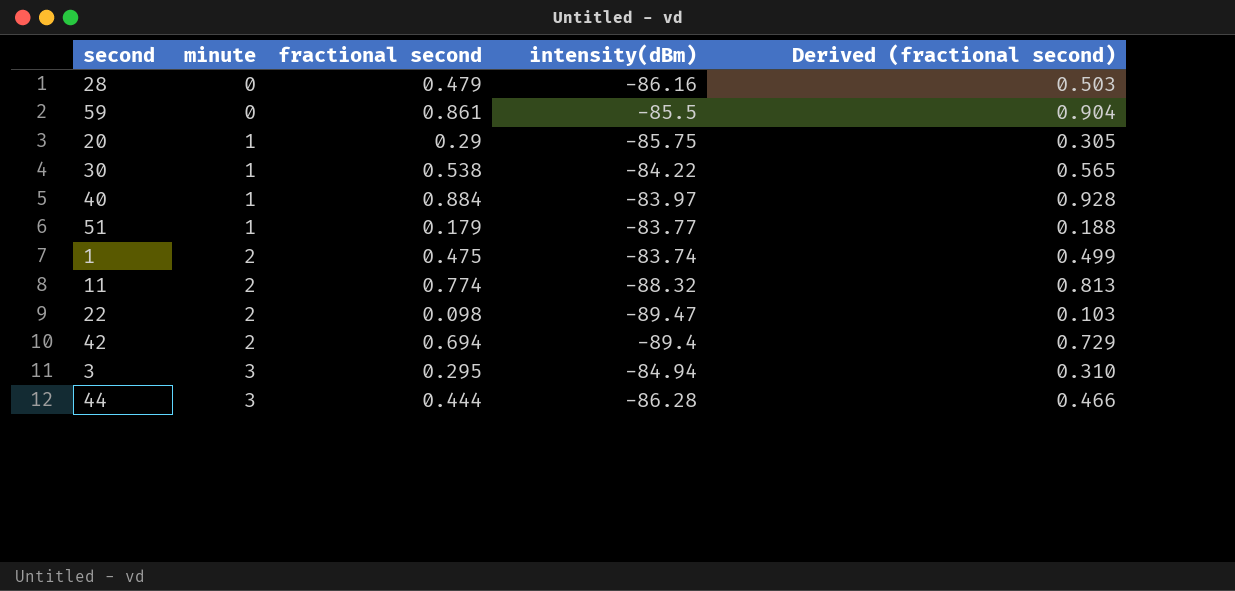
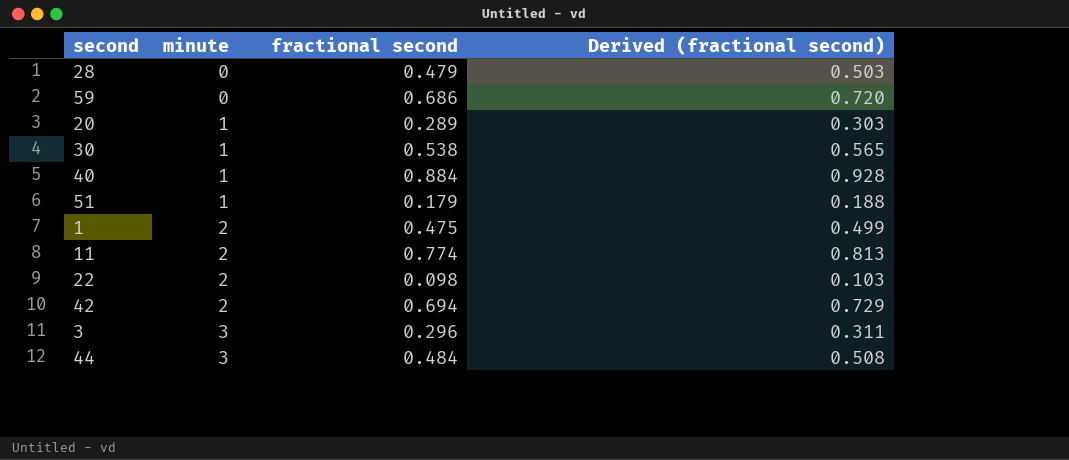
column intensity(dBm) | position: 4 -> none
59 | fractional second: 0.861 -> 0.686
59 | Derived (fractional second): 0.904 -> 0.720
20 | fractional second: 0.29 -> 0.289
20 | Derived (fractional second): 0.305 -> 0.303
3 | fractional second: 0.295 -> 0.296
3 | Derived (fractional second): 0.310 -> 0.311
44 | fractional second: 0.444 -> 0.484
44 | Derived (fractional second): 0.466 -> 0.508

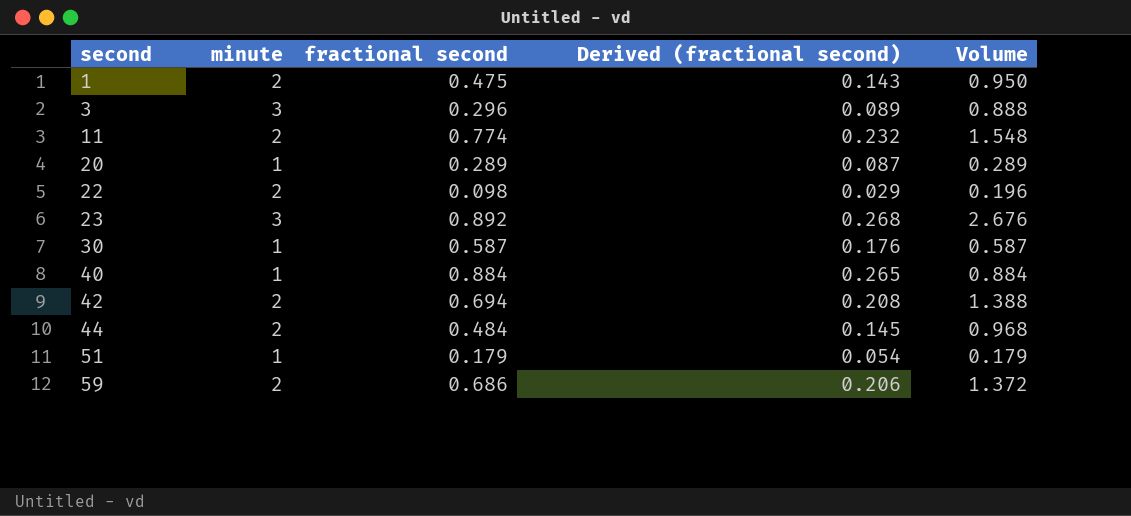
row order: minute ascending -> second ascending
column Derived (fractional second) | formula: [fractional second] * 1.05 -> [fractional second] * 0.3
column Volume | formula: none -> [minute] * [fractional second]
row 28: 0 | 0.479 | 0.503 -> none
row 23: none -> 3 | 0.892 | 0.268 | 2.676
30 | fractional second: 0.538 -> 0.587
44 | minute: 3 -> 2
59 | minute: 0 -> 2

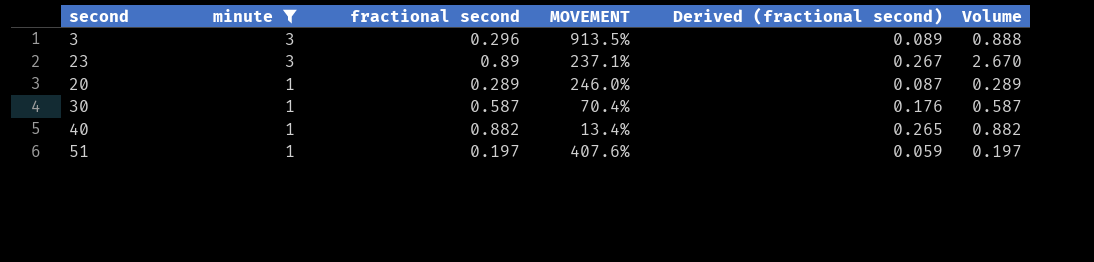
filter: none -> minute != 2
row order: second ascending -> minute descending
column MOVEMENT | formula: none -> ([minute] - [fractional second]) / [fractional second]
23 | fractional second: 0.892 -> 0.89
23 | Derived (fractional second): 0.268 -> 0.267
23 | Volume: 2.676 -> 2.670
40 | fractional second: 0.884 -> 0.882
40 | Volume: 0.884 -> 0.882
51 | fractional second: 0.179 -> 0.197
51 | Derived (fractional second): 0.054 -> 0.059
51 | Volume: 0.179 -> 0.197

